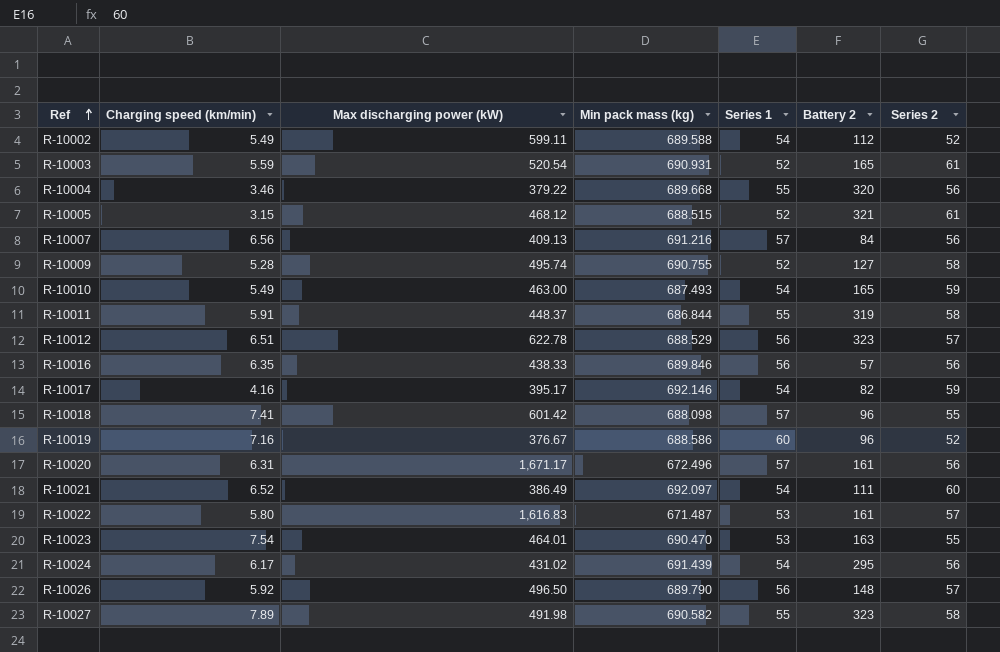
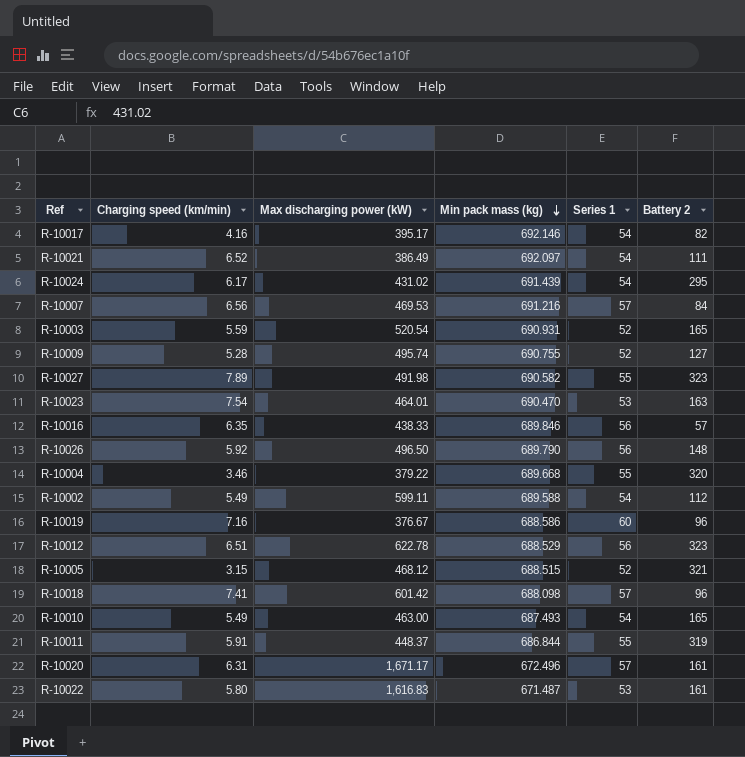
row order: Ref ascending -> Min pack mass (kg) descending
column Series 2 | position: 7 -> none
R-10007 | Max discharging power (kW): 409.13 -> 469.53

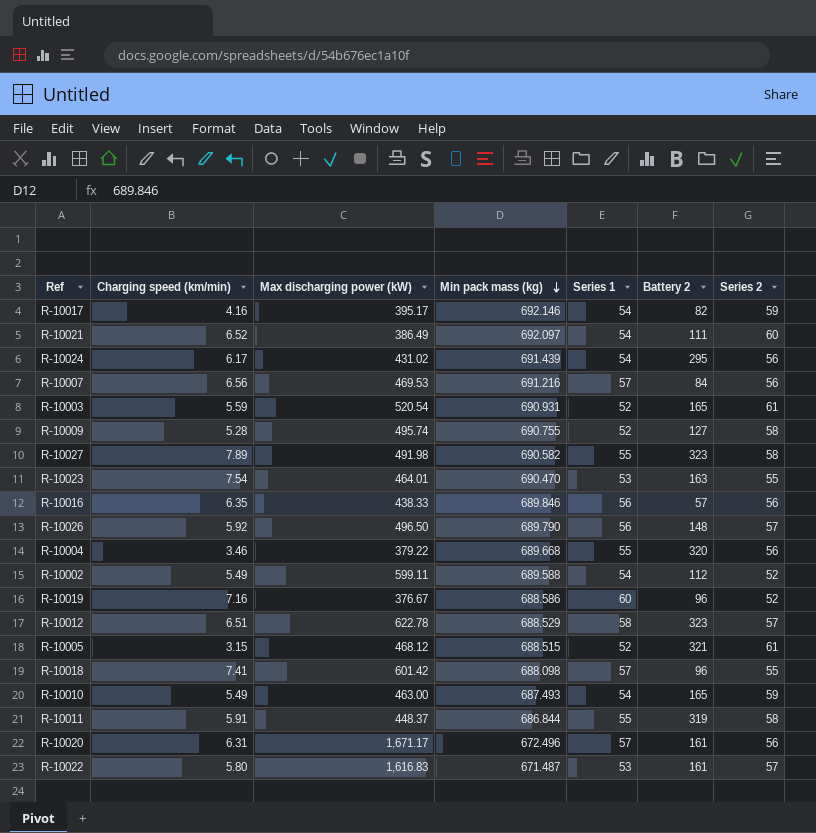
column Series 2 | position: none -> 7
R-10012 | Series 1: 56 -> 58

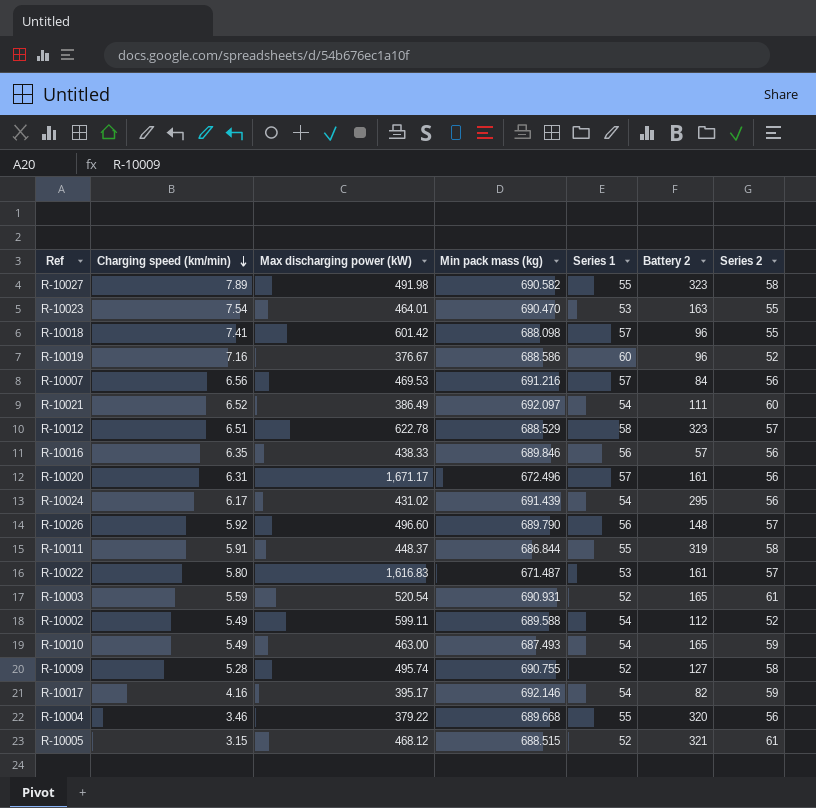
row order: Min pack mass (kg) descending -> Charging speed (km/min) descending
R-10026 | Max discharging power (kW): 496.50 -> 496.60

